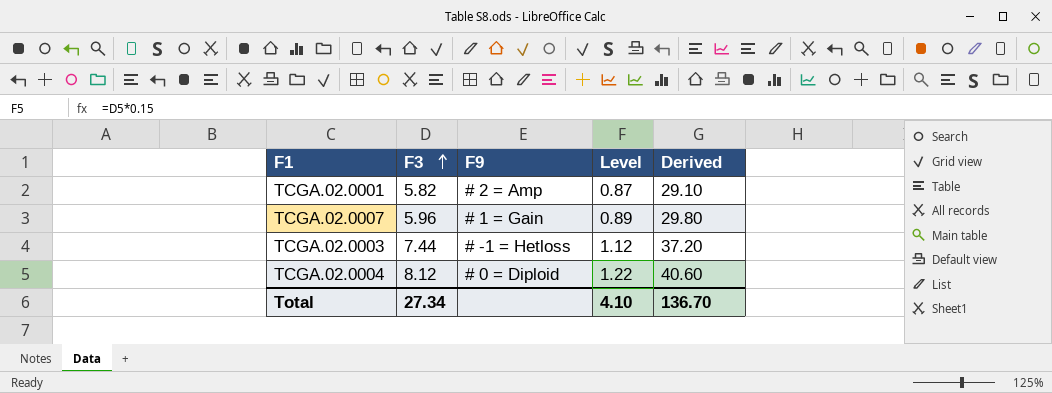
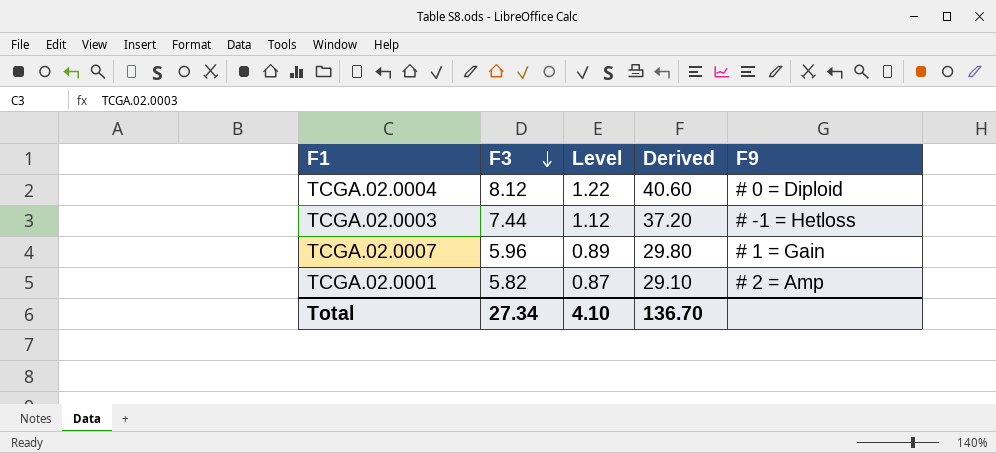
row order: F3 ascending -> F3 descending
column F9 | position: 3 -> 5

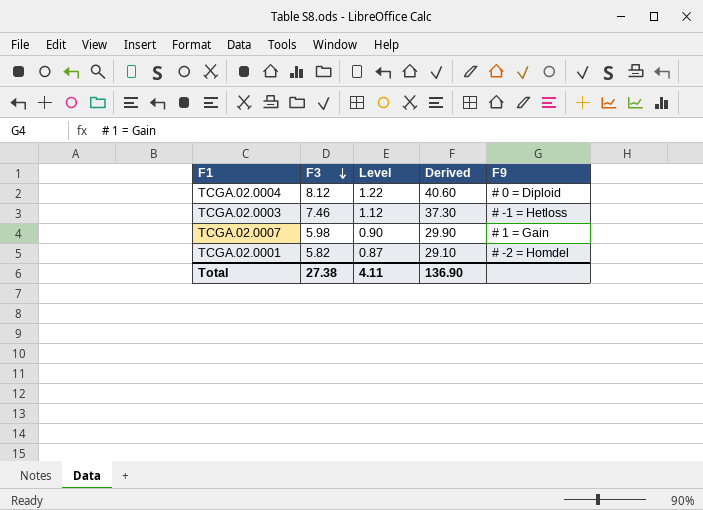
TCGA.02.0003 | F3: 7.44 -> 7.46
TCGA.02.0003 | Derived: 37.20 -> 37.30
TCGA.02.0007 | F3: 5.96 -> 5.98
TCGA.02.0007 | Level: 0.89 -> 0.90
TCGA.02.0007 | Derived: 29.80 -> 29.90
TCGA.02.0001 | F9: # 2 = Amp -> # -2 = Homdel
Total | F3: 27.34 -> 27.38
Total | Level: 4.10 -> 4.11
Total | Derived: 136.70 -> 136.90

